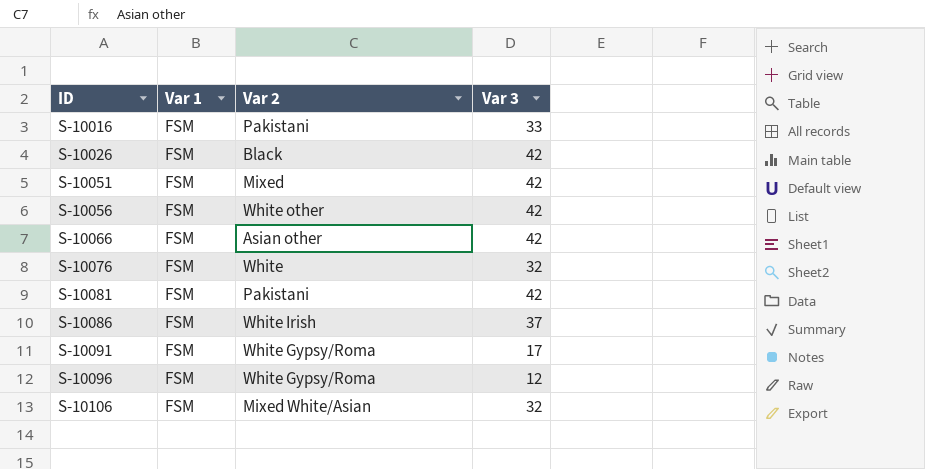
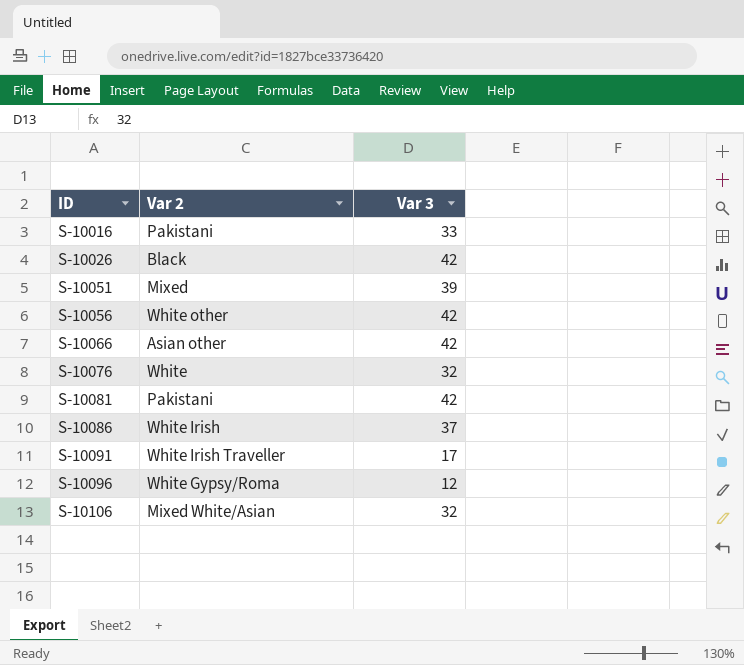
column Var 1 | position: 2 -> none
S-10051 | Var 3: 42 -> 39
S-10091 | Var 2: White Gypsy/Roma -> White Irish Traveller

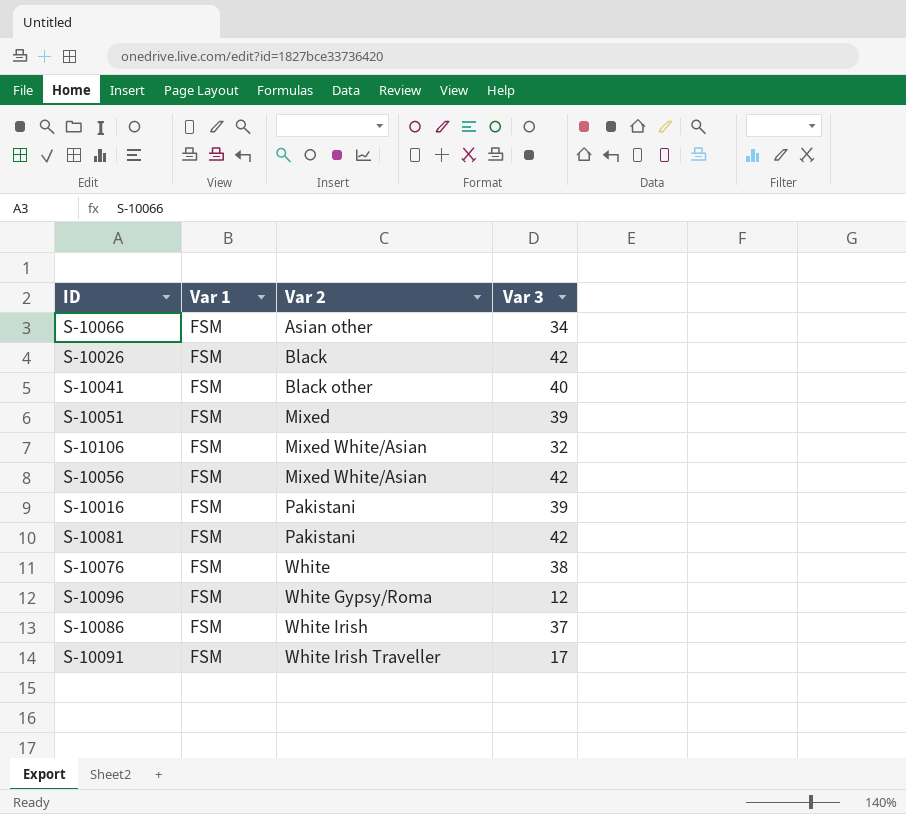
row order: ID ascending -> Var 2 ascending
column Var 1 | position: none -> 2
S-10066 | Var 3: 42 -> 34
row S-10041: none -> FSM | Black other | 40
S-10056 | Var 2: White other -> Mixed White/Asian
S-10016 | Var 3: 33 -> 39
S-10076 | Var 3: 32 -> 38

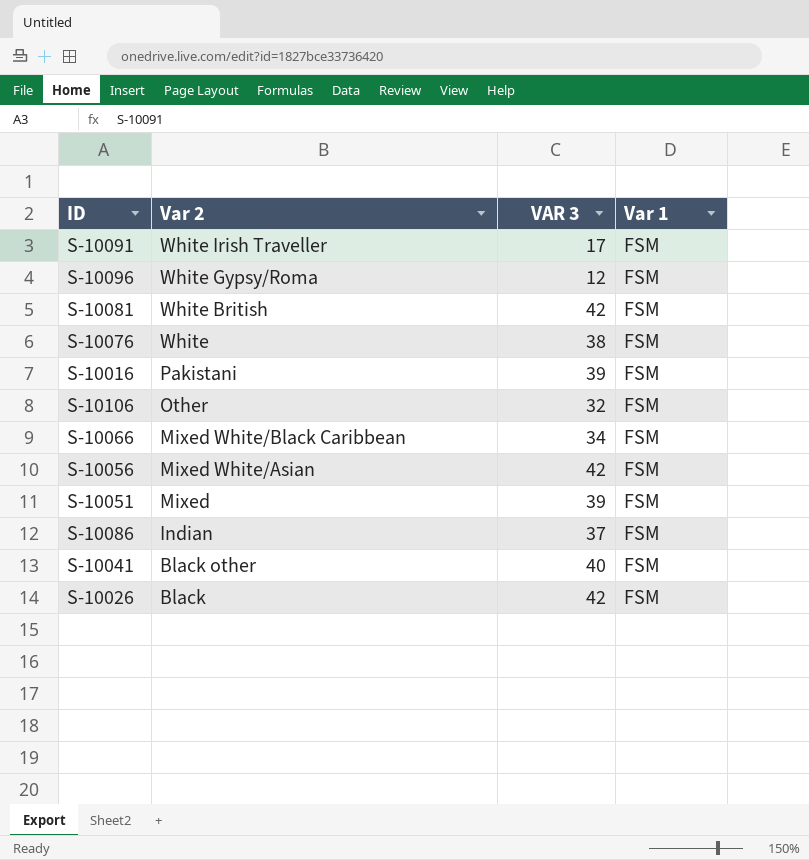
row order: Var 2 ascending -> Var 2 descending
column name: Var 3 -> VAR 3
column Var 1 | position: 2 -> 4
S-10081 | Var 2: Pakistani -> White British
S-10106 | Var 2: Mixed White/Asian -> Other
S-10066 | Var 2: Asian other -> Mixed White/Black Caribbean
S-10086 | Var 2: White Irish -> Indian

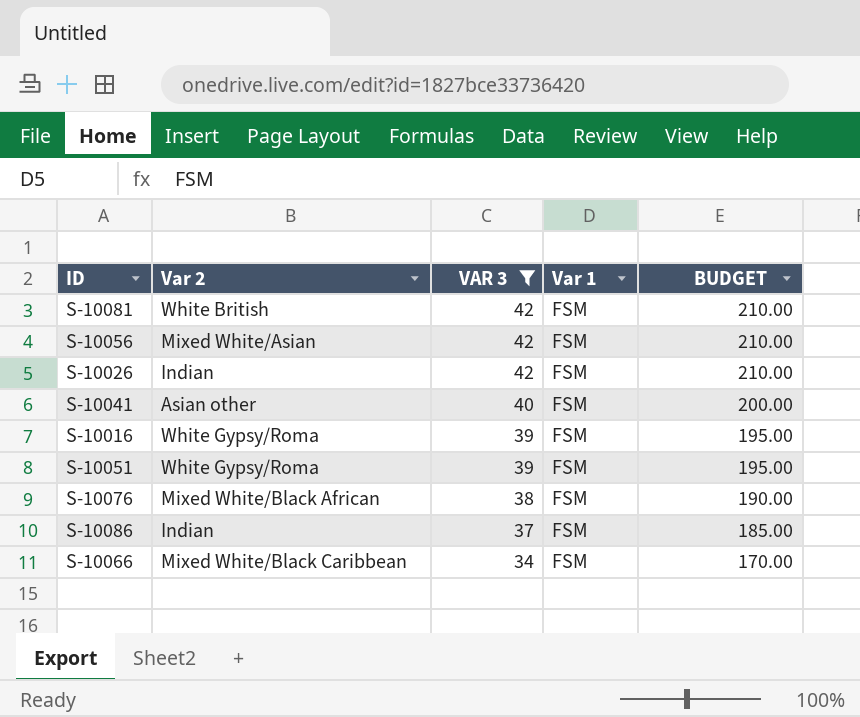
filter: none -> VAR 3 >= 34
row order: Var 2 descending -> VAR 3 descending
column BUDGET | formula: none -> [VAR 3] * 5
S-10026 | Var 2: Black -> Indian
S-10041 | Var 2: Black other -> Asian other
S-10016 | Var 2: Pakistani -> White Gypsy/Roma
S-10051 | Var 2: Mixed -> White Gypsy/Roma
S-10076 | Var 2: White -> Mixed White/Black African

